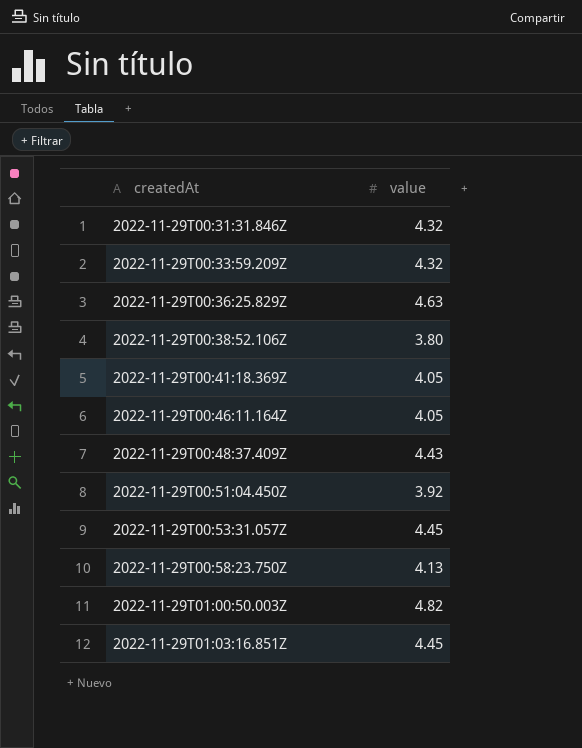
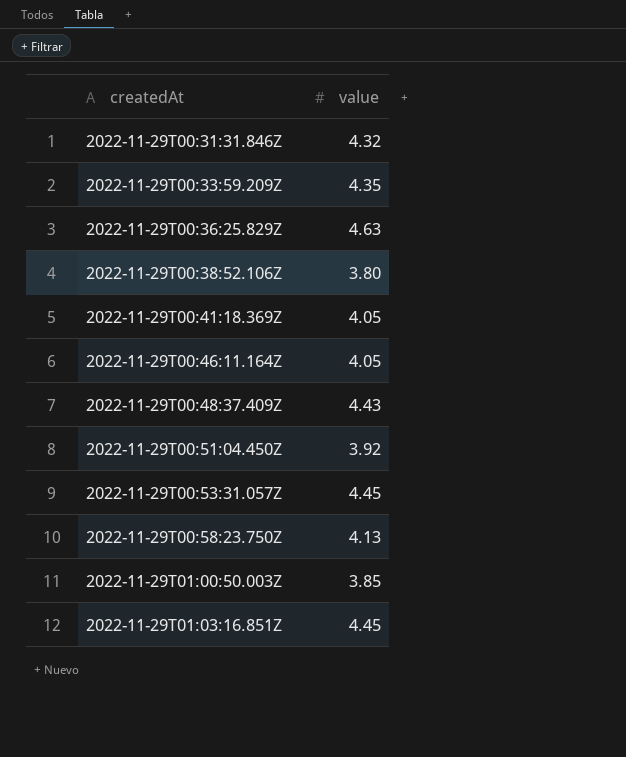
2022-11-29T00:33:59.209Z | value: 4.32 -> 4.35
2022-11-29T01:00:50.003Z | value: 4.82 -> 3.85

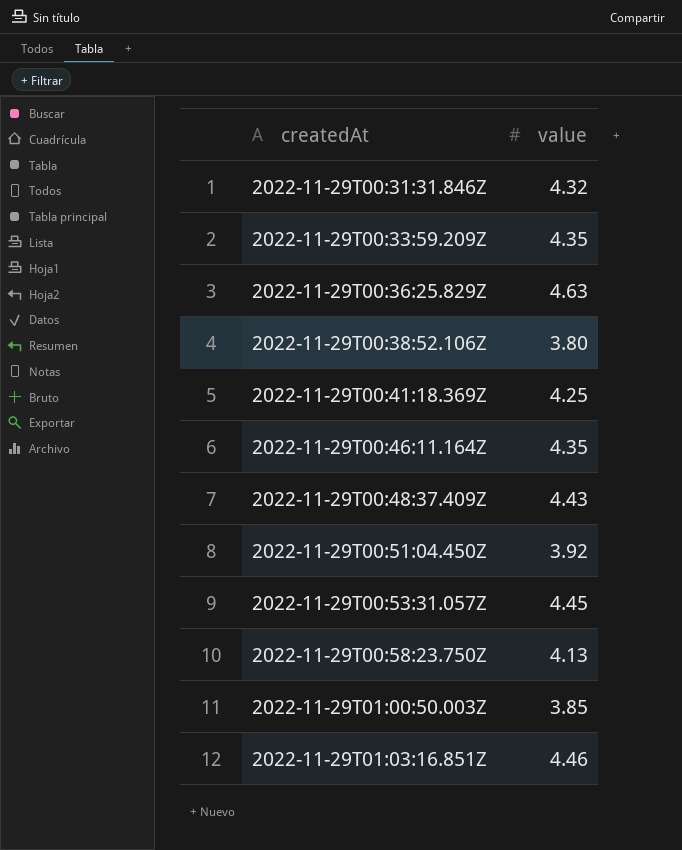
2022-11-29T00:41:18.369Z | value: 4.05 -> 4.25
2022-11-29T00:46:11.164Z | value: 4.05 -> 4.35
2022-11-29T01:03:16.851Z | value: 4.45 -> 4.46

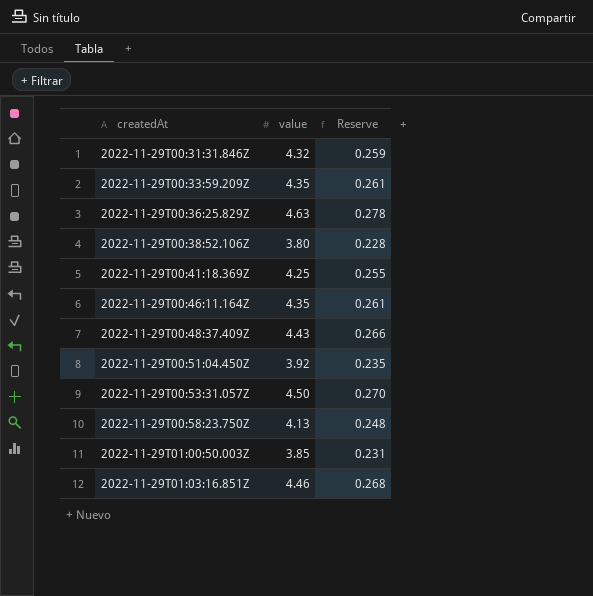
column Reserve | formula: none -> [value] * 0.06
2022-11-29T00:53:31.057Z | value: 4.45 -> 4.50

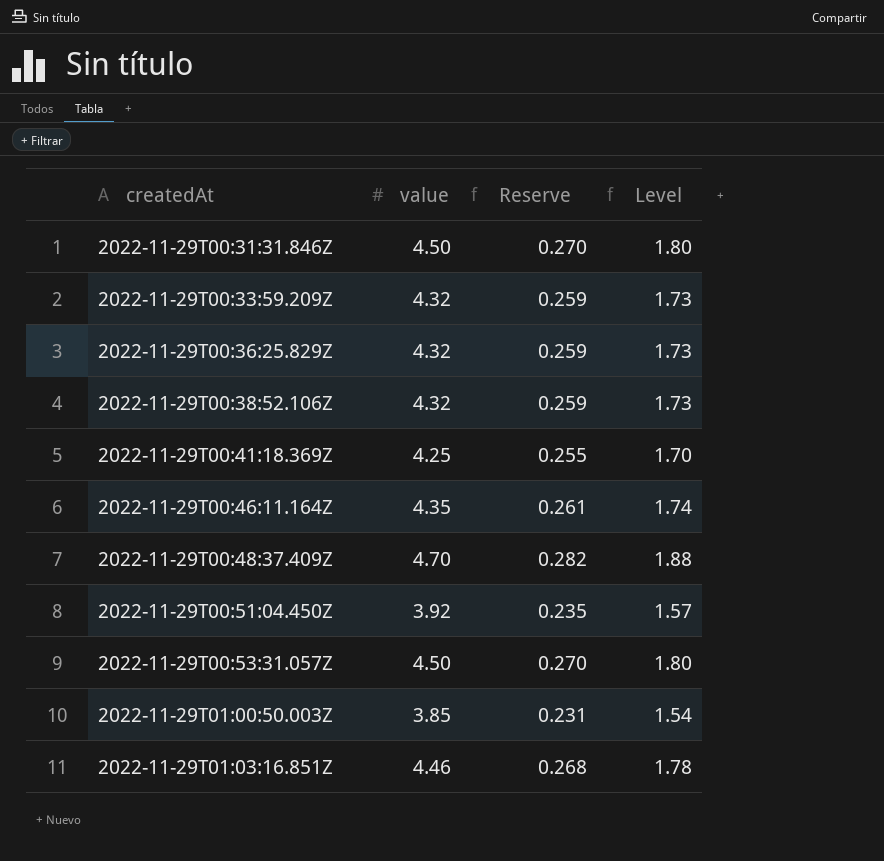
column Level | formula: none -> [value] * 0.4
row 2022-11-29T00:58:23.750Z: 4.13 | 0.248 -> none
2022-11-29T00:31:31.846Z | value: 4.32 -> 4.50
2022-11-29T00:31:31.846Z | Reserve: 0.259 -> 0.270
2022-11-29T00:33:59.209Z | value: 4.35 -> 4.32
2022-11-29T00:33:59.209Z | Reserve: 0.261 -> 0.259
2022-11-29T00:36:25.829Z | value: 4.63 -> 4.32
2022-11-29T00:36:25.829Z | Reserve: 0.278 -> 0.259
2022-11-29T00:38:52.106Z | value: 3.80 -> 4.32
2022-11-29T00:38:52.106Z | Reserve: 0.228 -> 0.259
2022-11-29T00:48:37.409Z | value: 4.43 -> 4.70
2022-11-29T00:48:37.409Z | Reserve: 0.266 -> 0.282

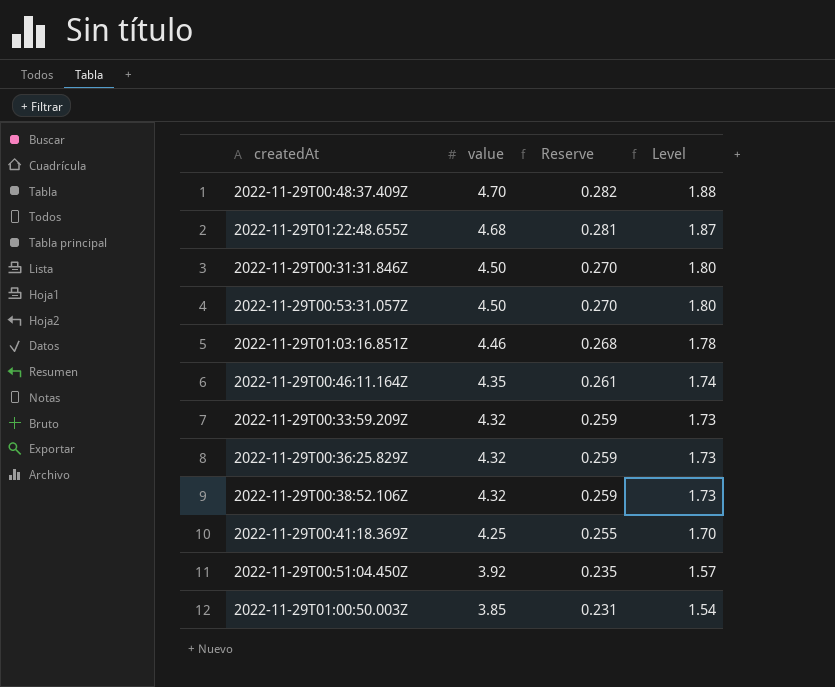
row order: createdAt ascending -> value descending
row 2022-11-29T01:22:48.655Z: none -> 4.68 | 0.281 | 1.87

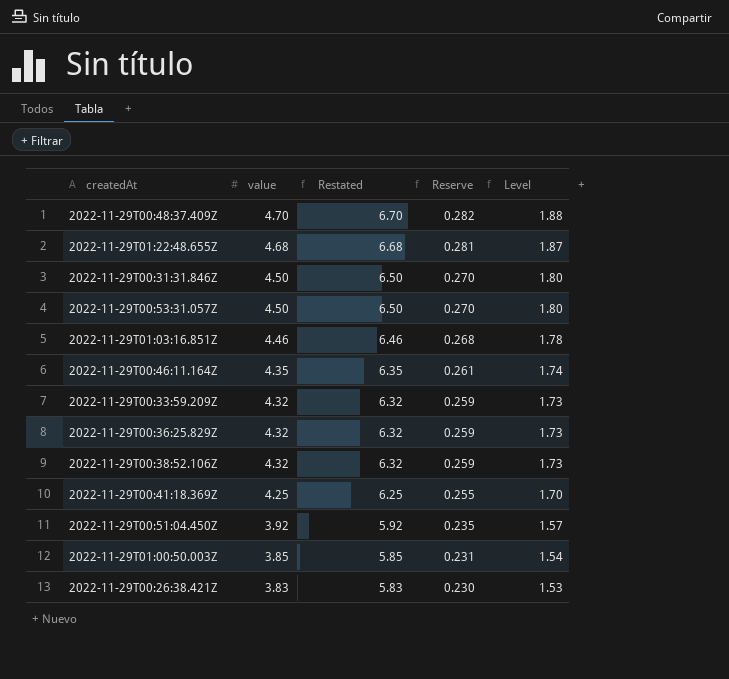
column Restated | formula: none -> [value] + 2
row 2022-11-29T00:26:38.421Z: none -> 3.83 | 5.83 | 0.230 | 1.53

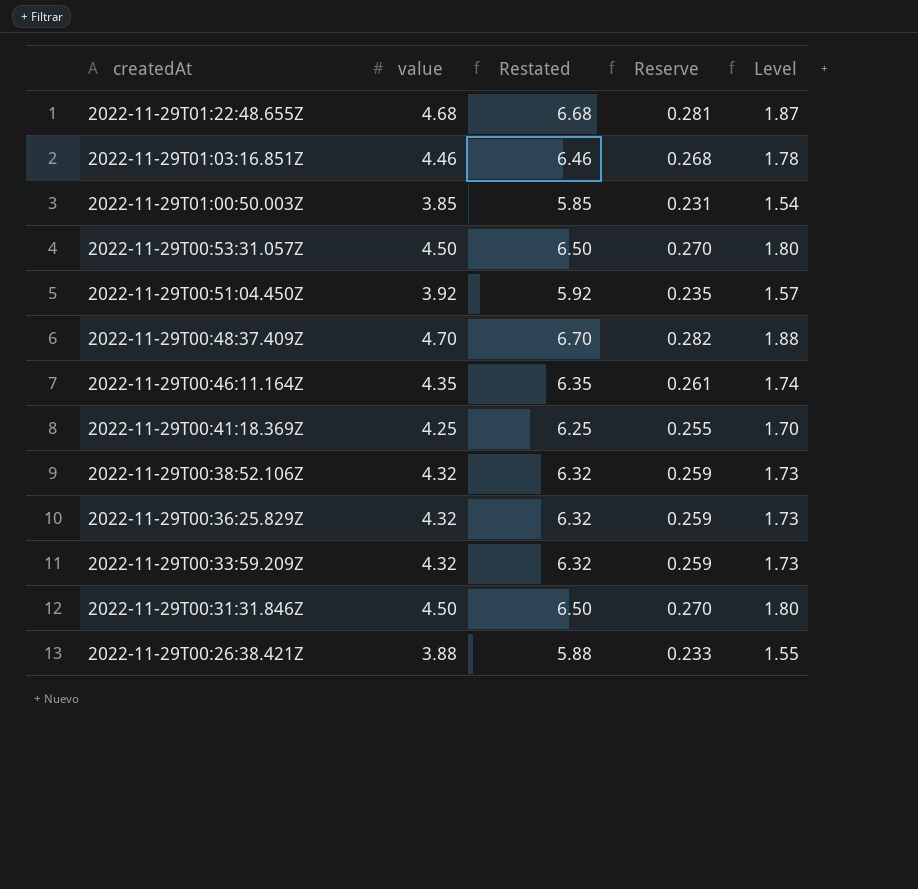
row order: value descending -> createdAt descending
2022-11-29T00:26:38.421Z | value: 3.83 -> 3.88
2022-11-29T00:26:38.421Z | Restated: 5.83 -> 5.88
2022-11-29T00:26:38.421Z | Reserve: 0.230 -> 0.233
2022-11-29T00:26:38.421Z | Level: 1.53 -> 1.55

